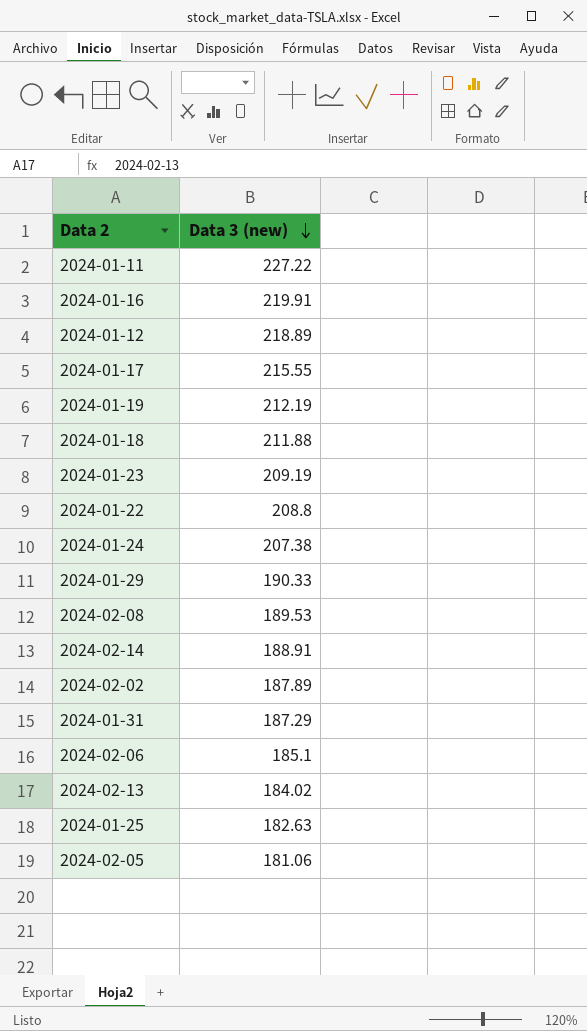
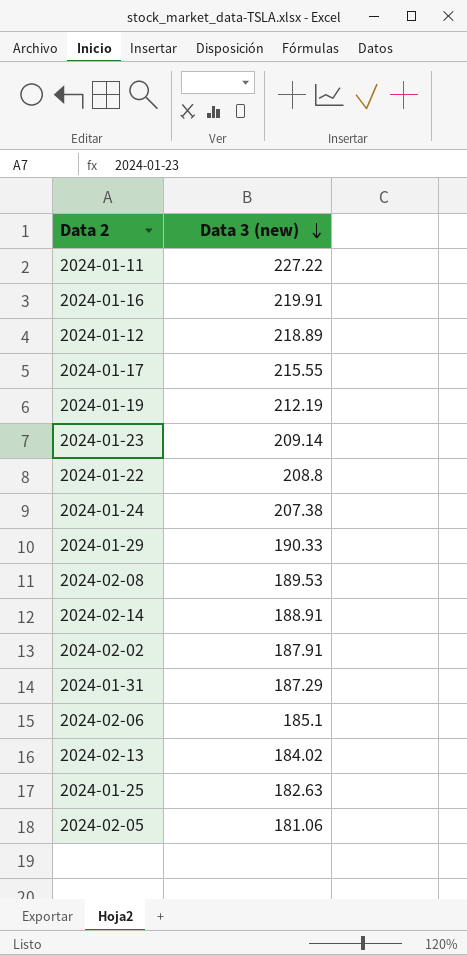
row 2024-01-18: 211.88 -> none
2024-01-23 | Data 3 (new): 209.19 -> 209.14
2024-02-02 | Data 3 (new): 187.89 -> 187.91

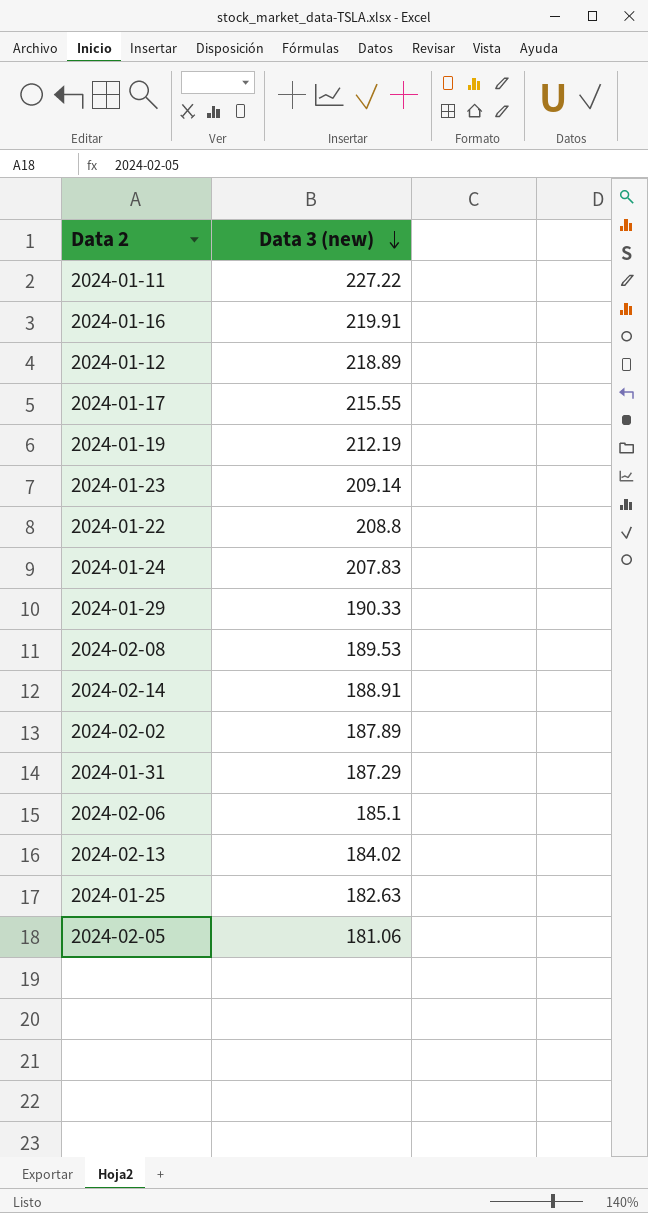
2024-01-24 | Data 3 (new): 207.38 -> 207.83
2024-02-02 | Data 3 (new): 187.91 -> 187.89

